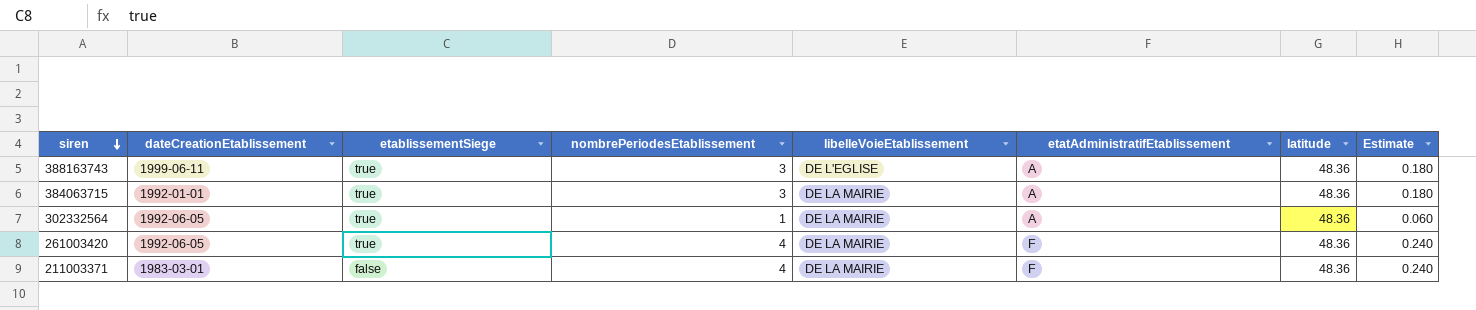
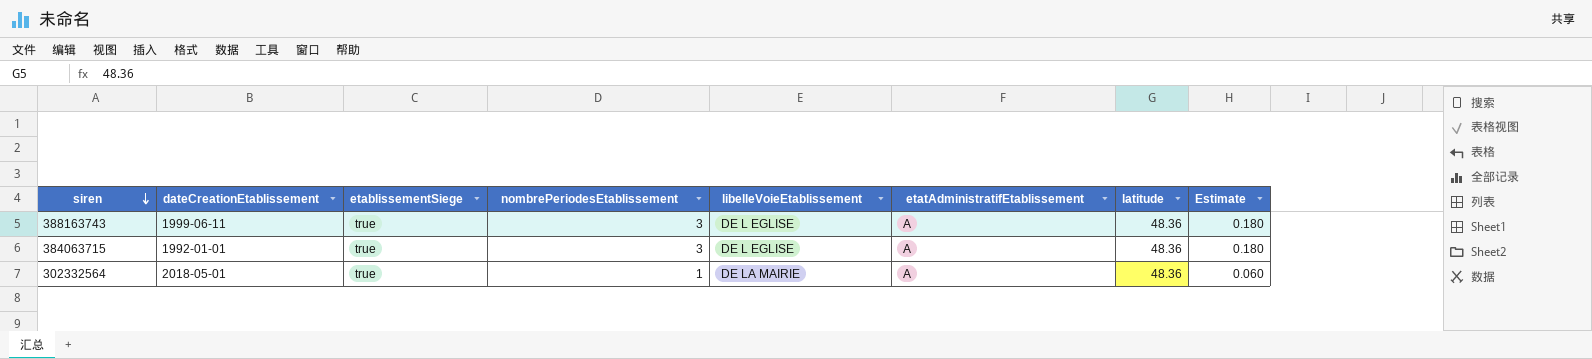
row 261003420: 1992-06-05 | true | 4 | DE LA MAIRIE | F | 48.36 | 0.240 -> none
row 211003371: 1983-03-01 | false | 4 | DE LA MAIRIE | F | 48.36 | 0.240 -> none
388163743 | libelleVoieEtablissement: DE L'EGLISE -> DE L EGLISE
384063715 | libelleVoieEtablissement: DE LA MAIRIE -> DE L EGLISE
302332564 | dateCreationEtablissement: 1992-06-05 -> 2018-05-01

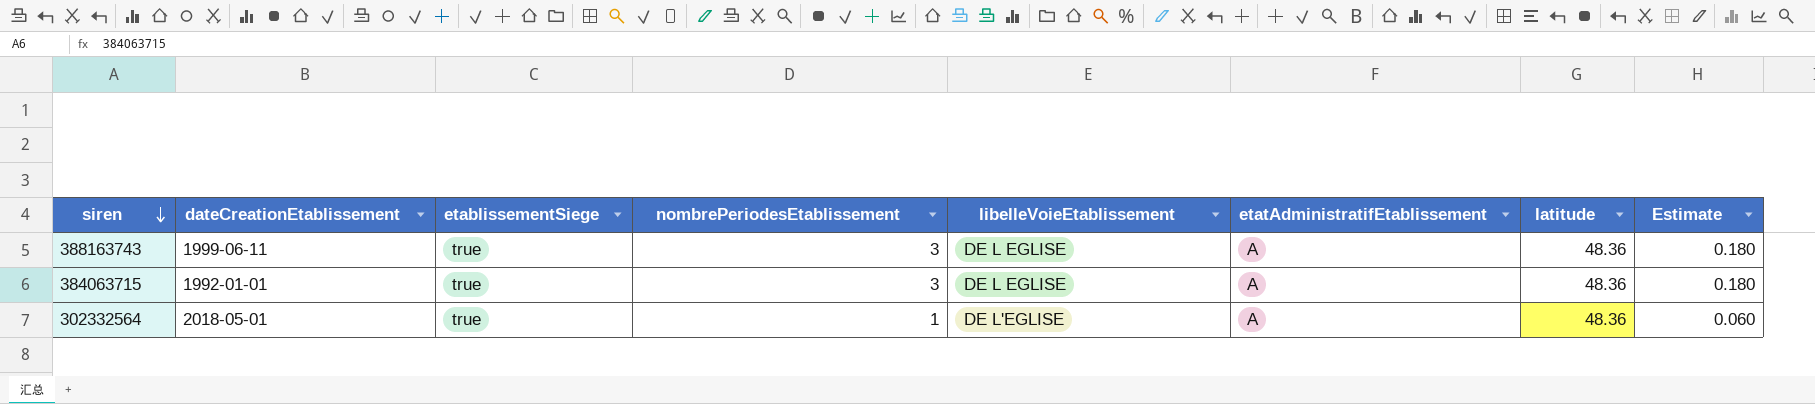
302332564 | libelleVoieEtablissement: DE LA MAIRIE -> DE L'EGLISE

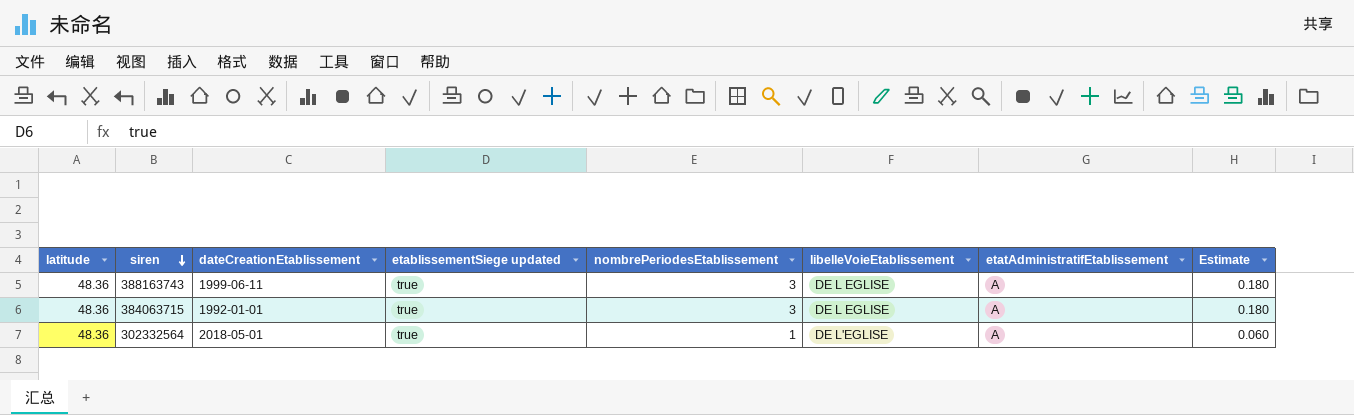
column latitude | position: 7 -> 1
column name: etablissementSiege -> etablissementSiege updated

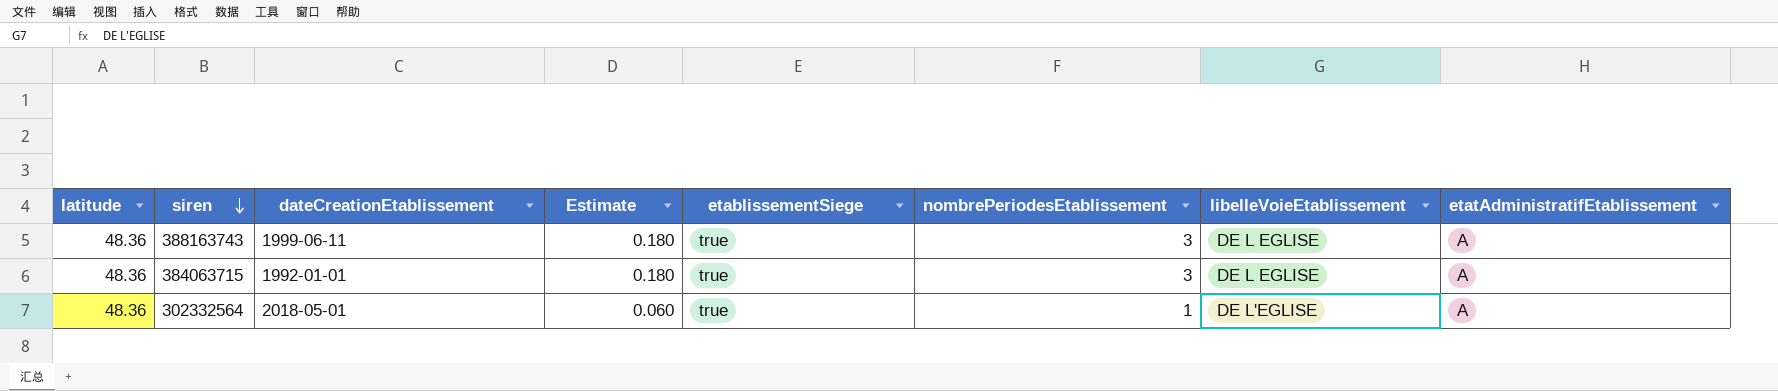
column Estimate | position: 8 -> 4
column name: etablissementSiege updated -> etablissementSiege

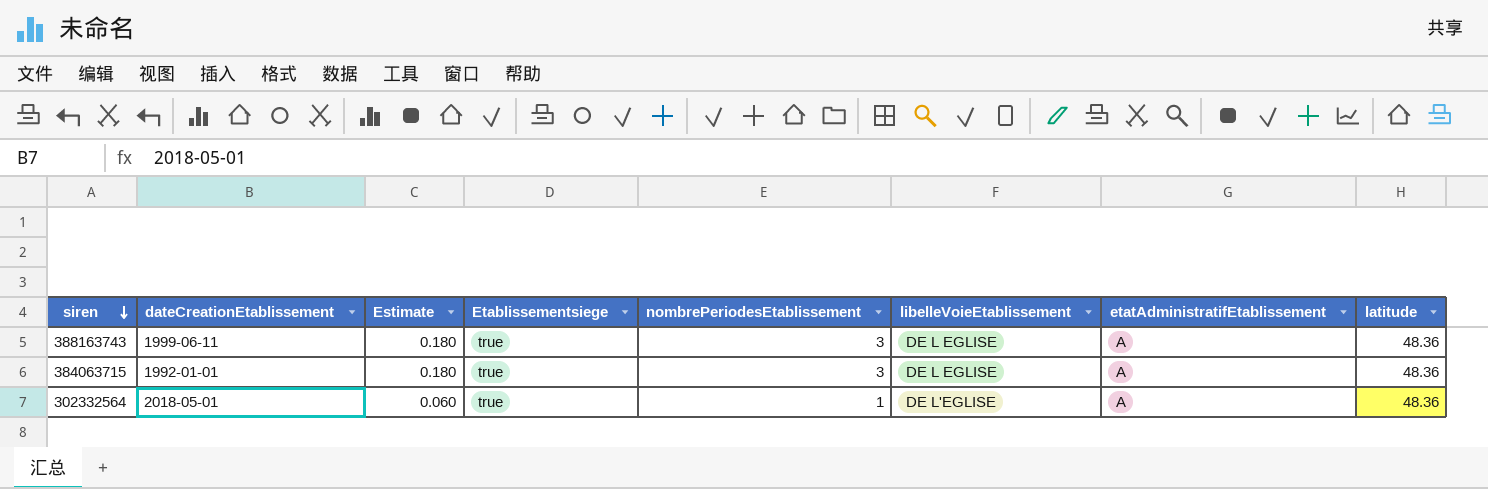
column name: etablissementSiege -> Etablissementsiege
column latitude | position: 1 -> 8

